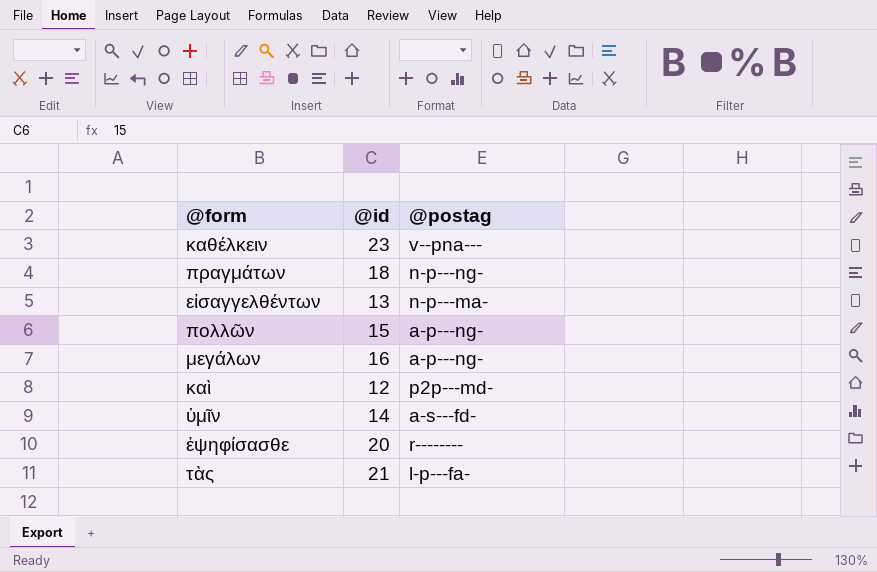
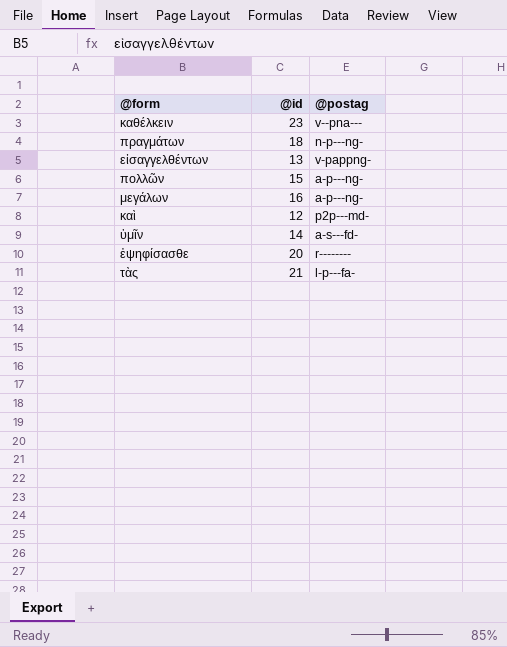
εἰσαγγελθέντων | @postag: n-p---ma- -> v-pappng-

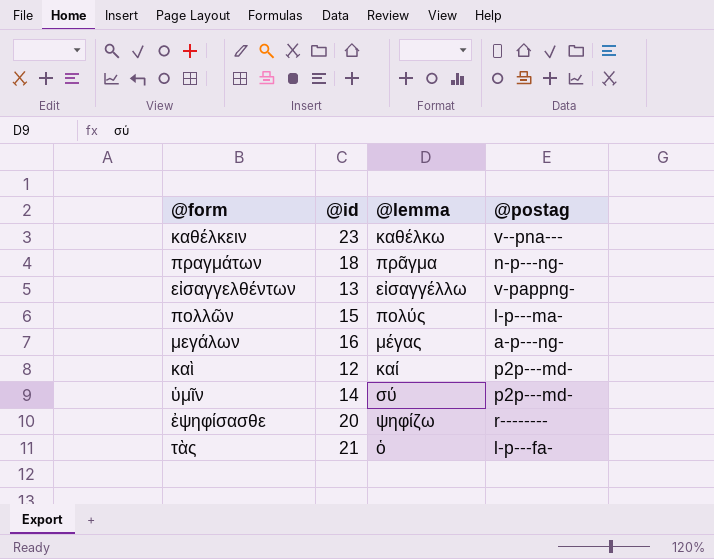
column @lemma | position: none -> 3
πολλῶν | @postag: a-p---ng- -> l-p---ma-
ὑμῖν | @postag: a-s---fd- -> p2p---md-

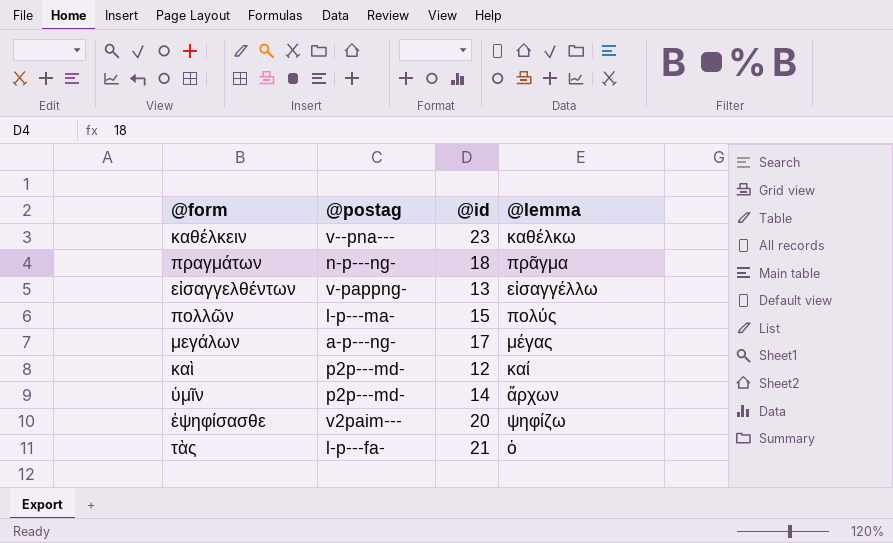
column @postag | position: 4 -> 2
μεγάλων | @id: 16 -> 17
ὑμῖν | @lemma: σύ -> ἄρχων
ἐψηφίσασθε | @postag: r-------- -> v2paim---

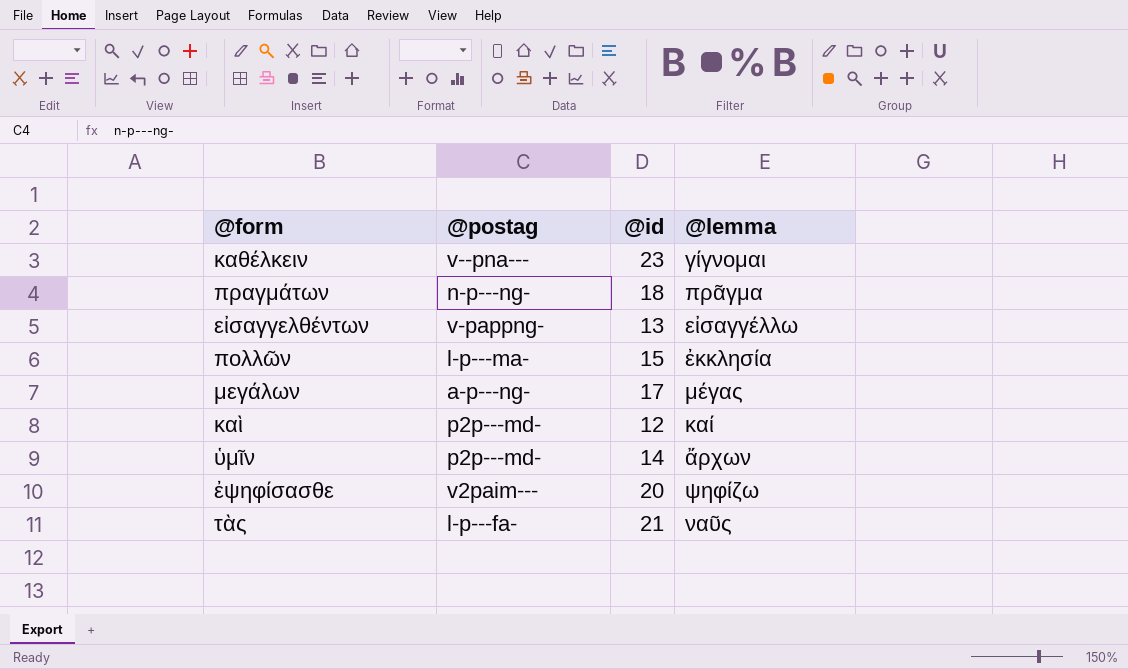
καθέλκειν | @lemma: καθέλκω -> γίγνομαι
πολλῶν | @lemma: πολύς -> ἐκκλησία
τὰς | @lemma: ὁ -> ναῦς

